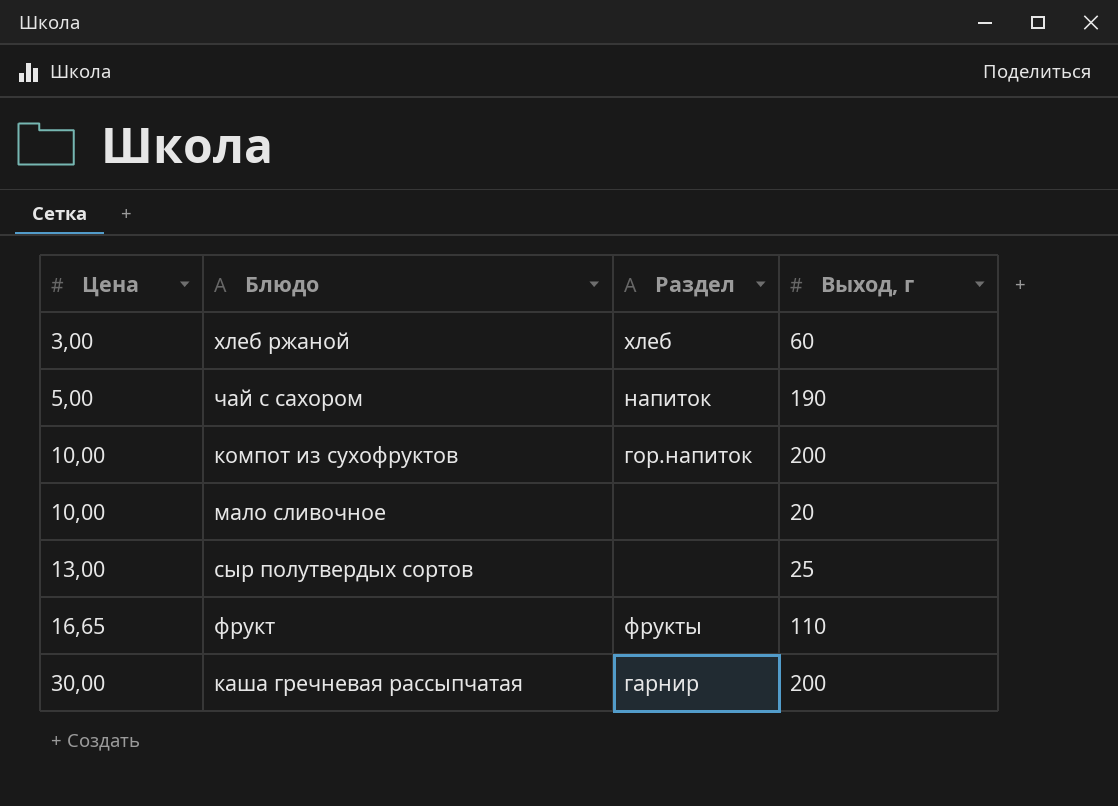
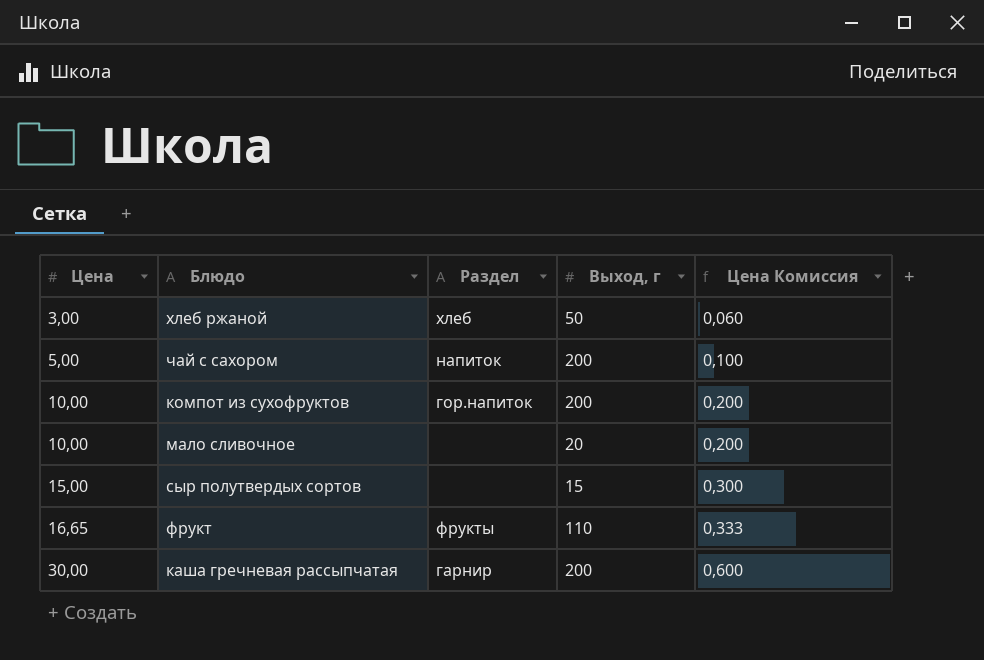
column Цена Комиссия | formula: none -> [Цена] * 0,02
хлеб ржаной | Выход, г: 60 -> 50
чай с сахором | Выход, г: 190 -> 200
сыр полутвердых сортов | Цена: 13,00 -> 15,00
сыр полутвердых сортов | Выход, г: 25 -> 15

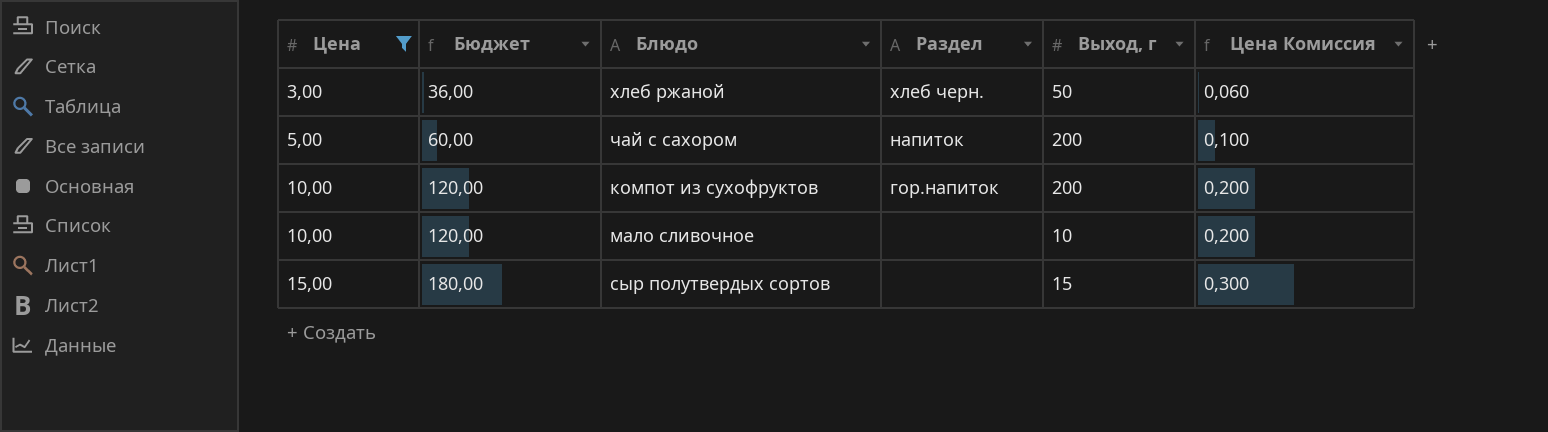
filter: none -> Цена <= 15,00
column Бюджет | formula: none -> [Цена] * 12
хлеб ржаной | Раздел: хлеб -> хлеб черн.
мало сливочное | Выход, г: 20 -> 10

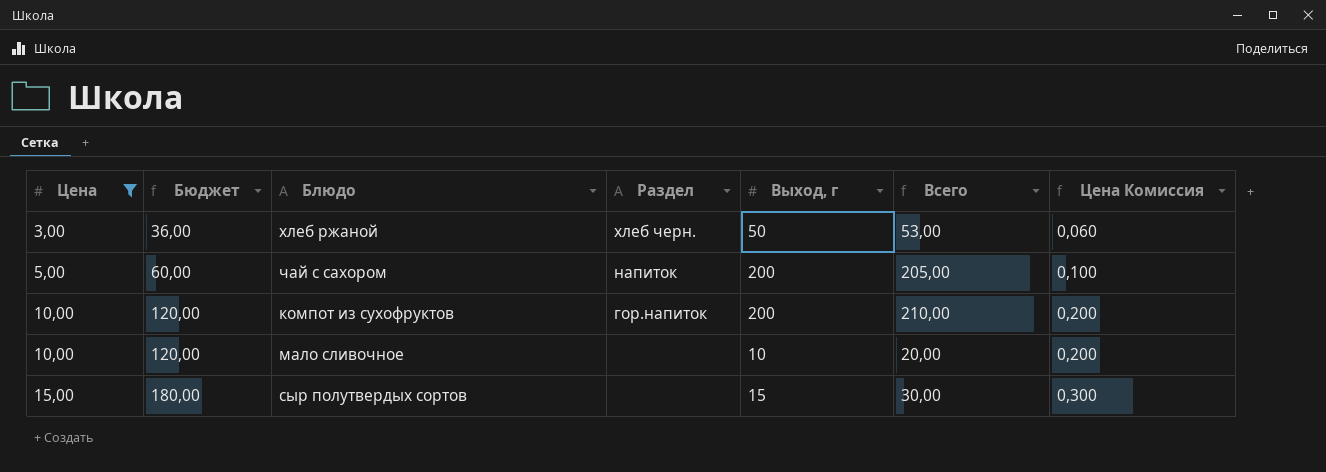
column Всего | formula: none -> [Цена] + [Выход, г]

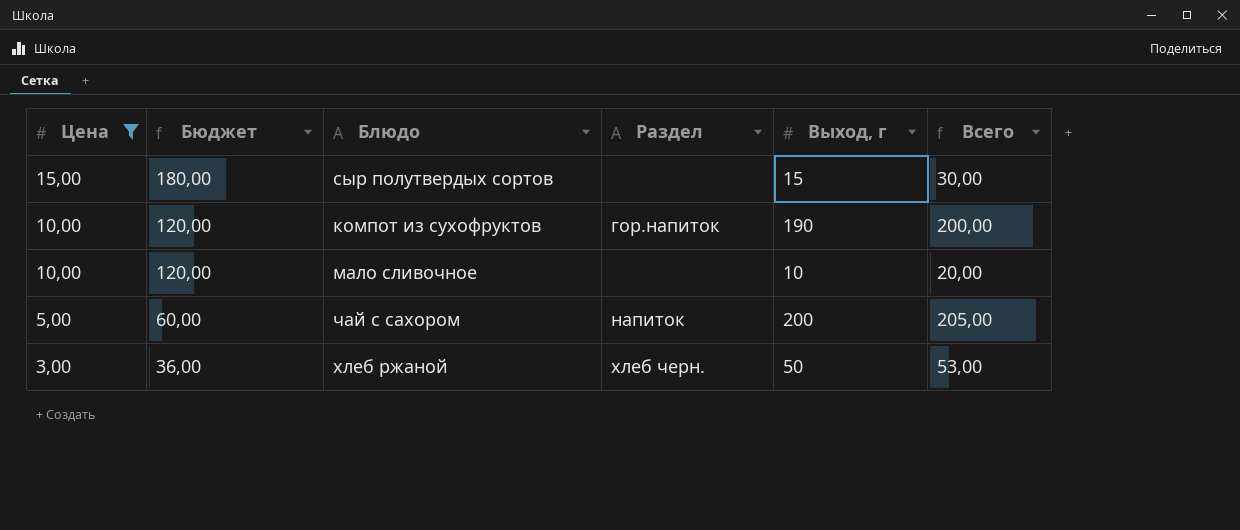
row order: Цена ascending -> Цена descending
column Цена Комиссия | formula: [Цена] * 0,02 -> none
компот из сухофруктов | Выход, г: 200 -> 190
компот из сухофруктов | Всего: 210,00 -> 200,00

